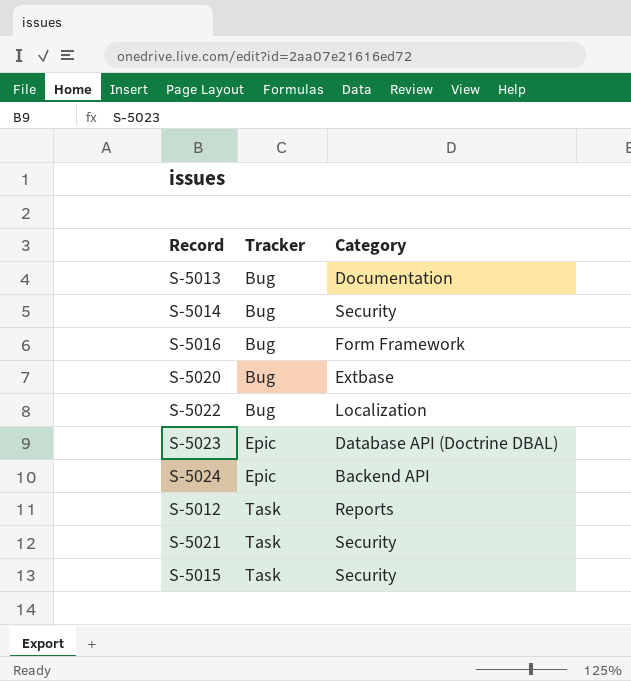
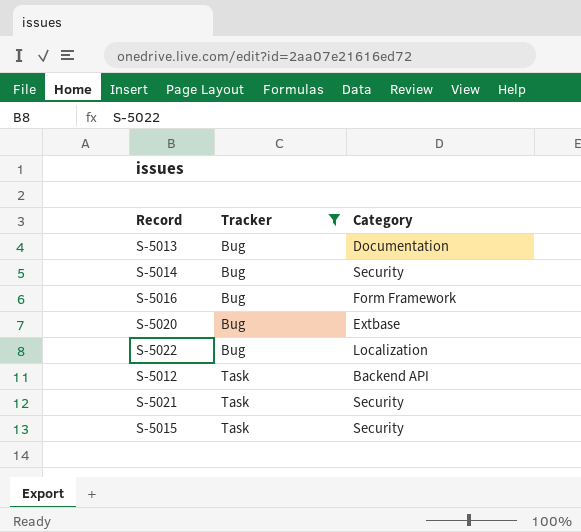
filter: none -> Tracker != Epic
S-5012 | Category: Reports -> Backend API

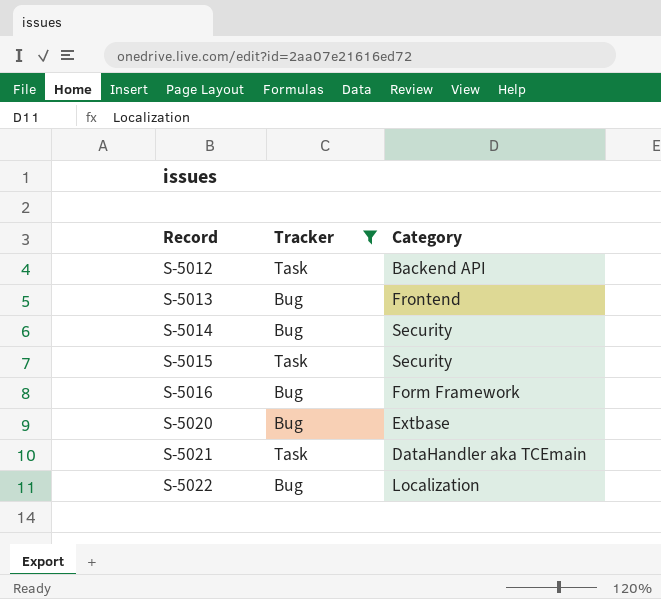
row order: Tracker ascending -> Record ascending
S-5013 | Category: Documentation -> Frontend
S-5021 | Category: Security -> DataHandler aka TCEmain

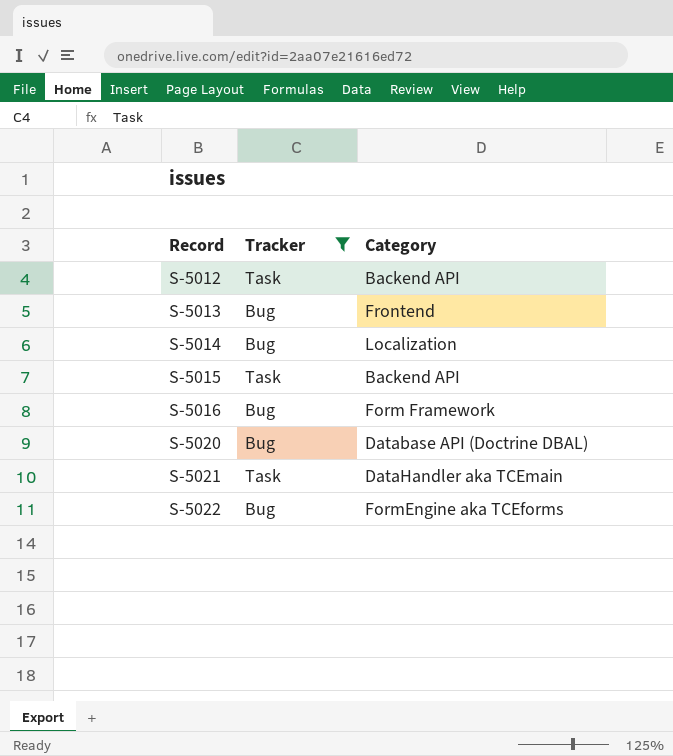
S-5014 | Category: Security -> Localization
S-5015 | Category: Security -> Backend API
S-5020 | Category: Extbase -> Database API (Doctrine DBAL)
S-5022 | Category: Localization -> FormEngine aka TCEforms

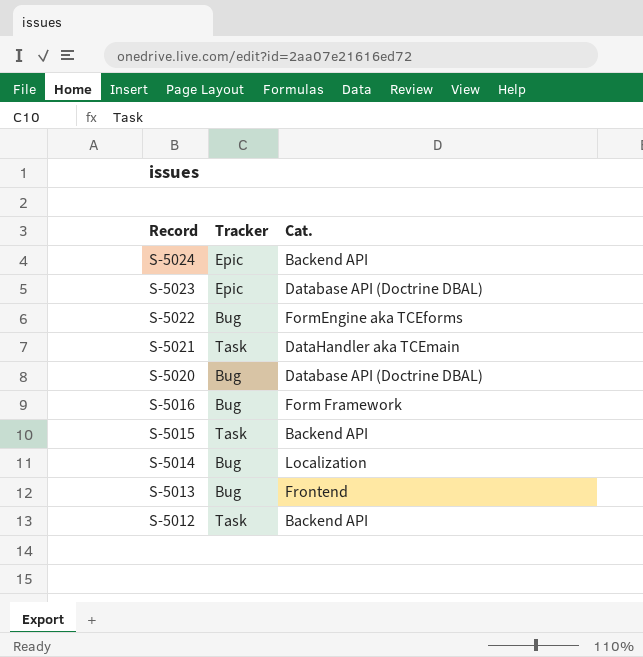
filter: Tracker != Epic -> none
row order: Record ascending -> Record descending
column name: Category -> Cat.

